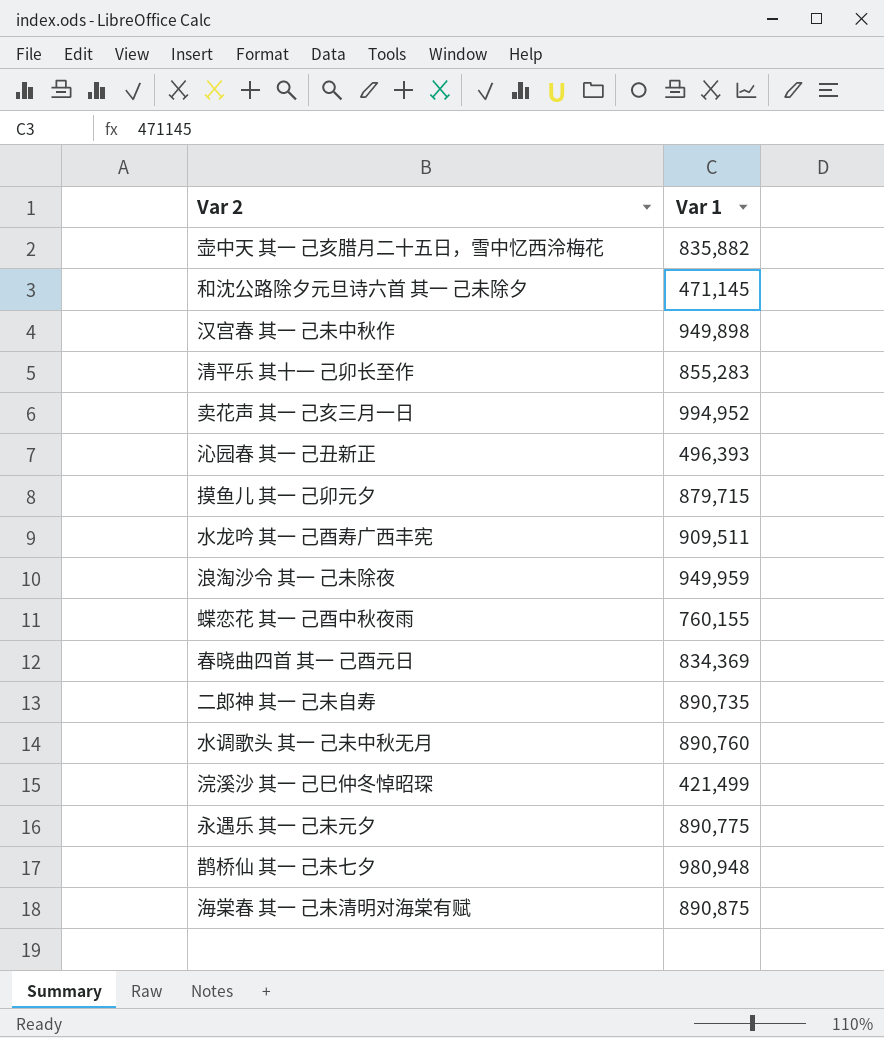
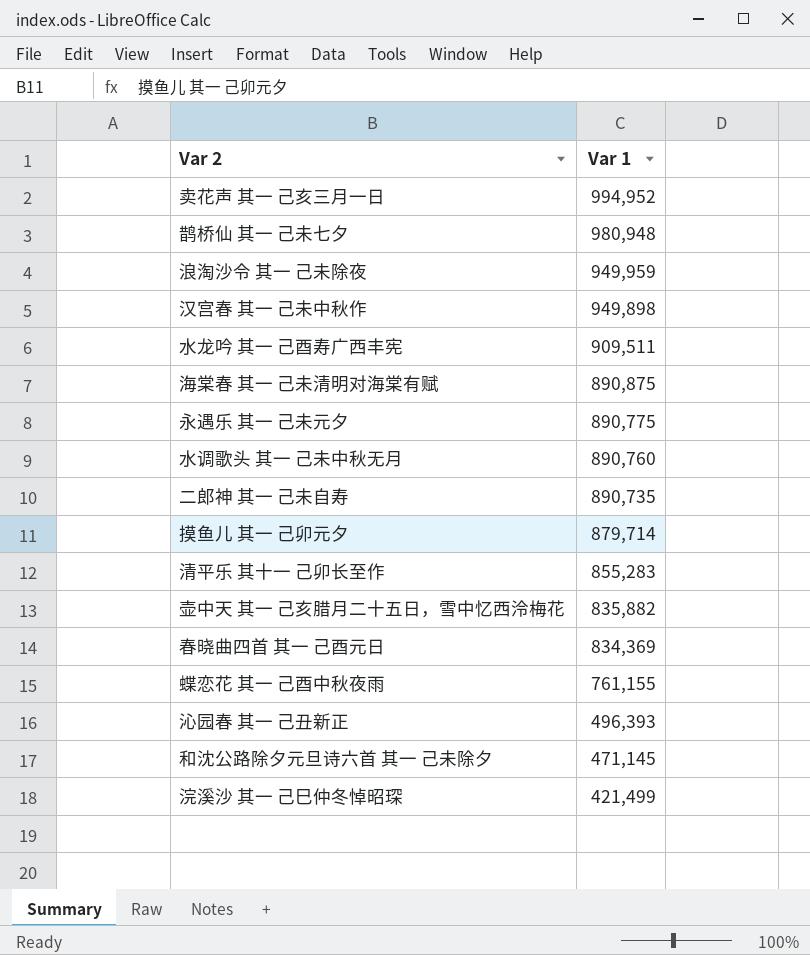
row order: none -> Var 1 descending
摸鱼儿 其一 己卯元夕 | Var 1: 879,715 -> 879,714
蝶恋花 其一 己酉中秋夜雨 | Var 1: 760,155 -> 761,155

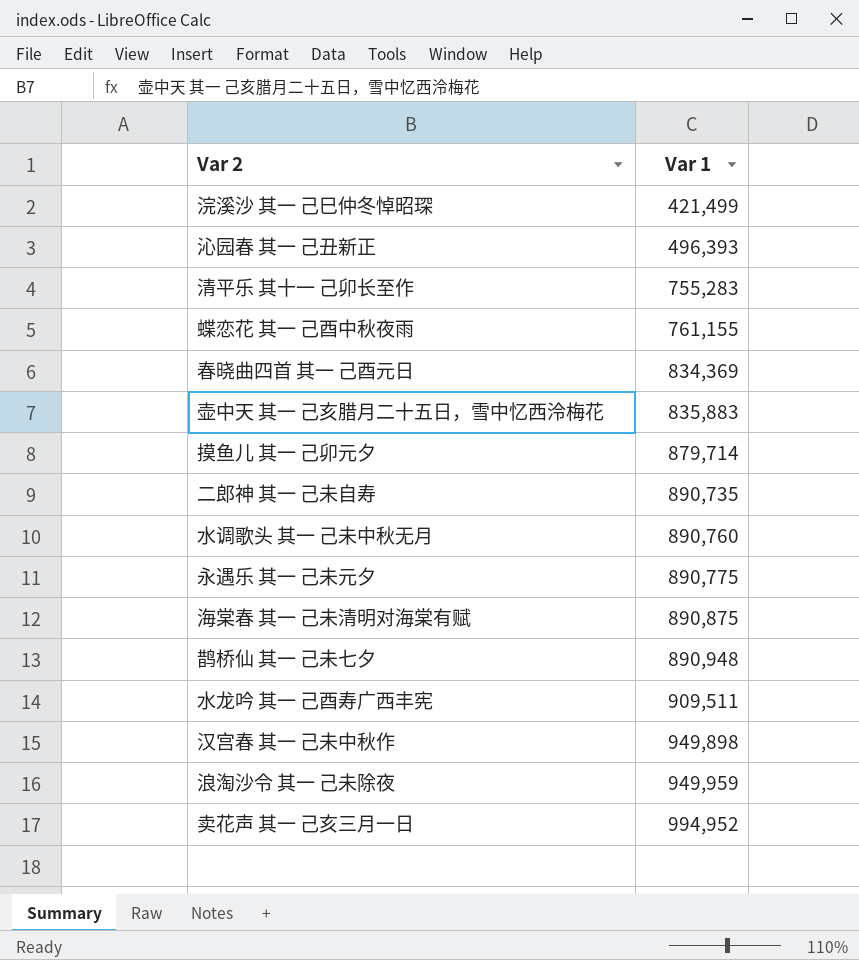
row order: Var 1 descending -> Var 1 ascending
row 和沈公路除夕元旦诗六首 其一 己未除夕: 471,145 -> none
清平乐 其十一 己卯长至作 | Var 1: 855,283 -> 755,283
壶中天 其一 己亥腊月二十五日，雪中忆西泠梅花 | Var 1: 835,882 -> 835,883
鹊桥仙 其一 己未七夕 | Var 1: 980,948 -> 890,948

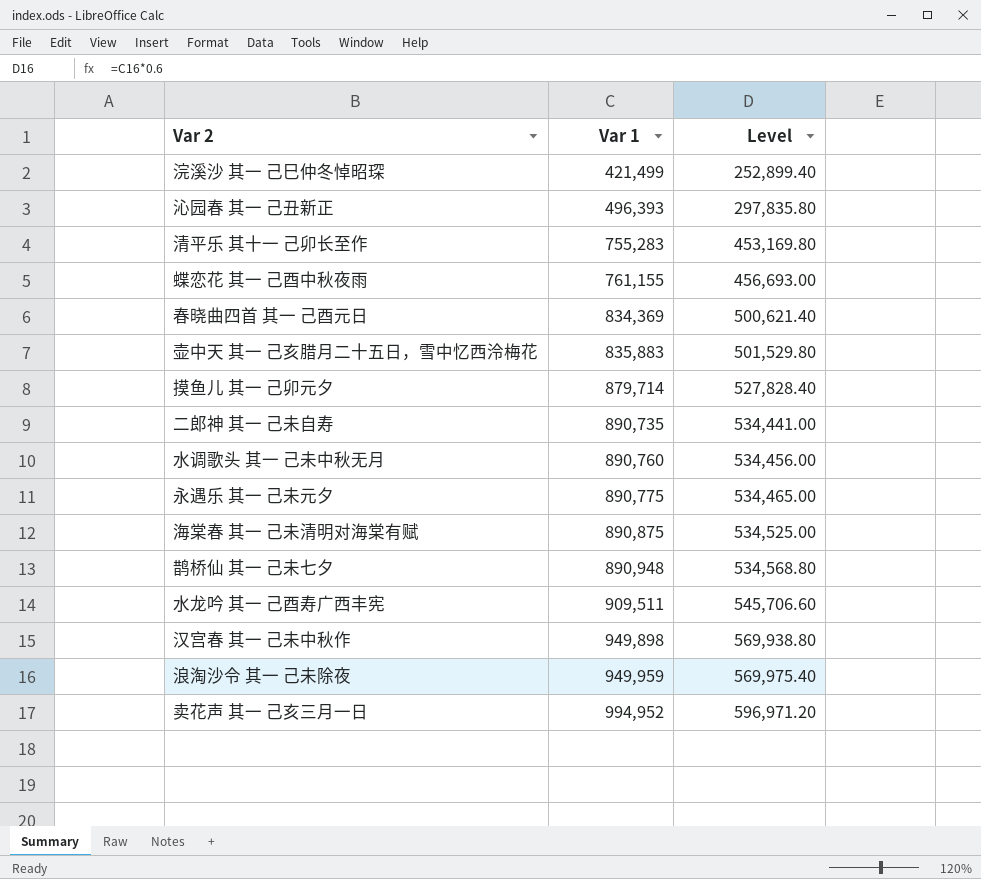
column Level | formula: none -> [Var 1] * 0.6

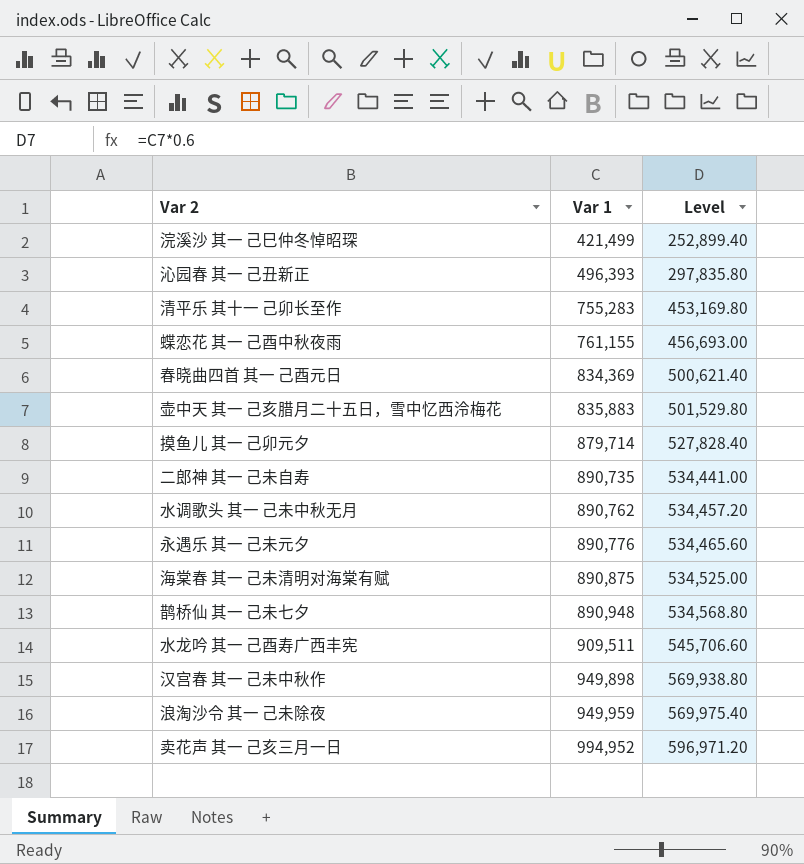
水调歌头 其一 己未中秋无月 | Var 1: 890,760 -> 890,762
水调歌头 其一 己未中秋无月 | Level: 534,456.00 -> 534,457.20
永遇乐 其一 己未元夕 | Var 1: 890,775 -> 890,776
永遇乐 其一 己未元夕 | Level: 534,465.00 -> 534,465.60

